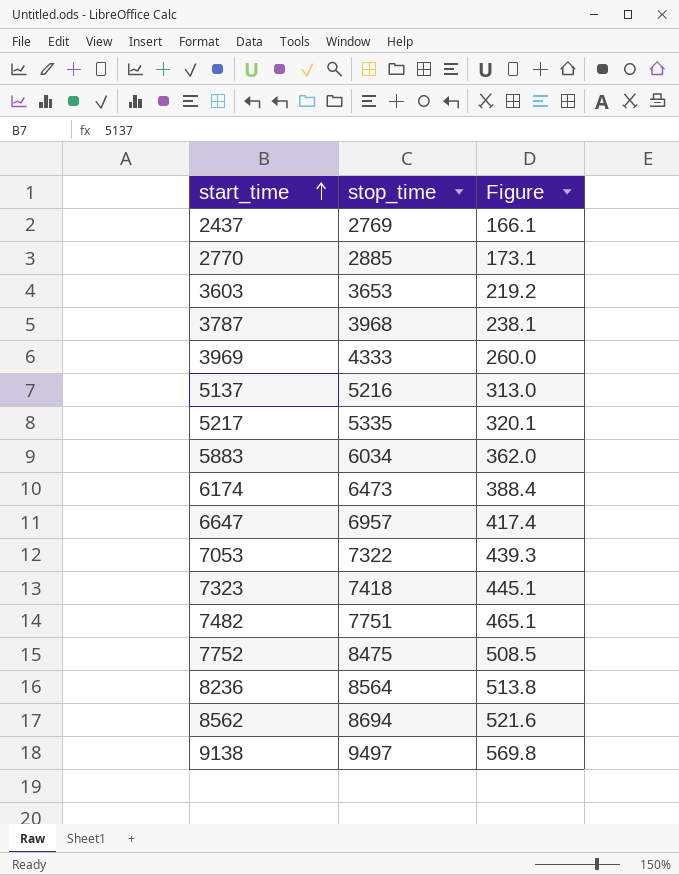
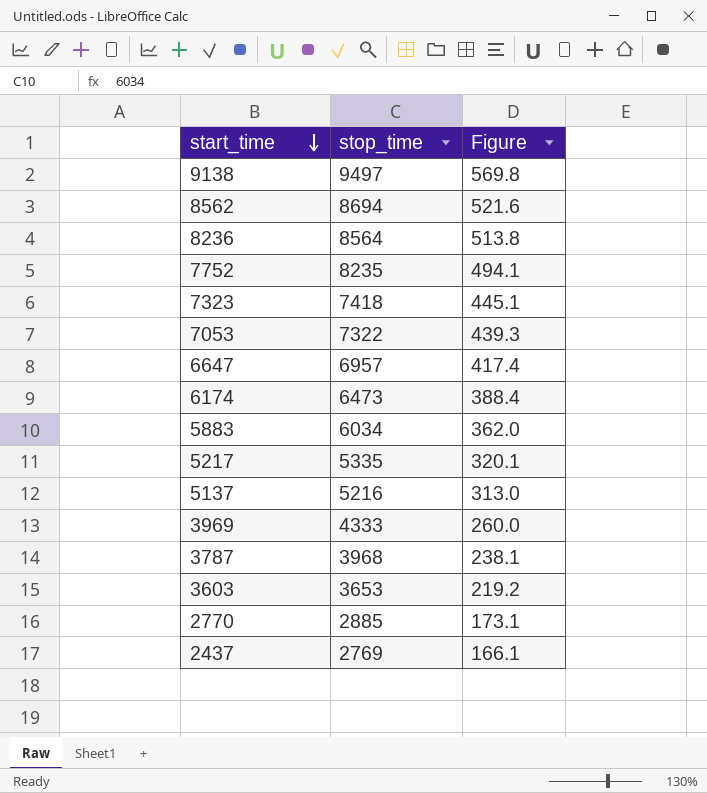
row order: start_time ascending -> start_time descending
row 7482: 7751 | 465.1 -> none
7752 | stop_time: 8475 -> 8235
7752 | Figure: 508.5 -> 494.1

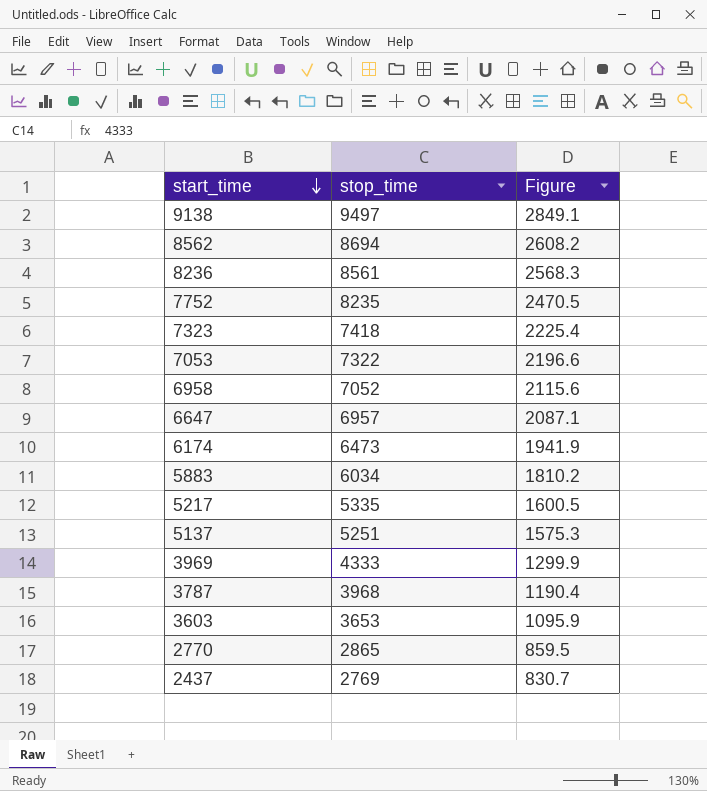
column Figure | formula: [stop_time] * 0.06 -> [stop_time] * 0.3
8236 | stop_time: 8564 -> 8561
row 6958: none -> 7052 | 2115.6
5137 | stop_time: 5216 -> 5251
2770 | stop_time: 2885 -> 2865

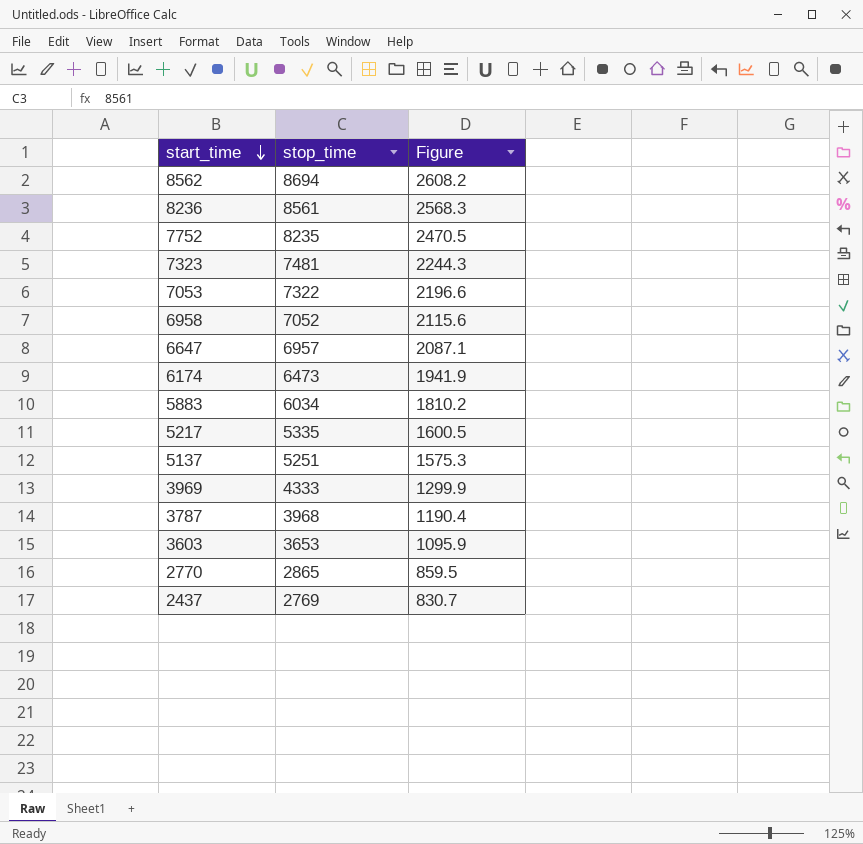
row 9138: 9497 | 2849.1 -> none
7323 | stop_time: 7418 -> 7481
7323 | Figure: 2225.4 -> 2244.3

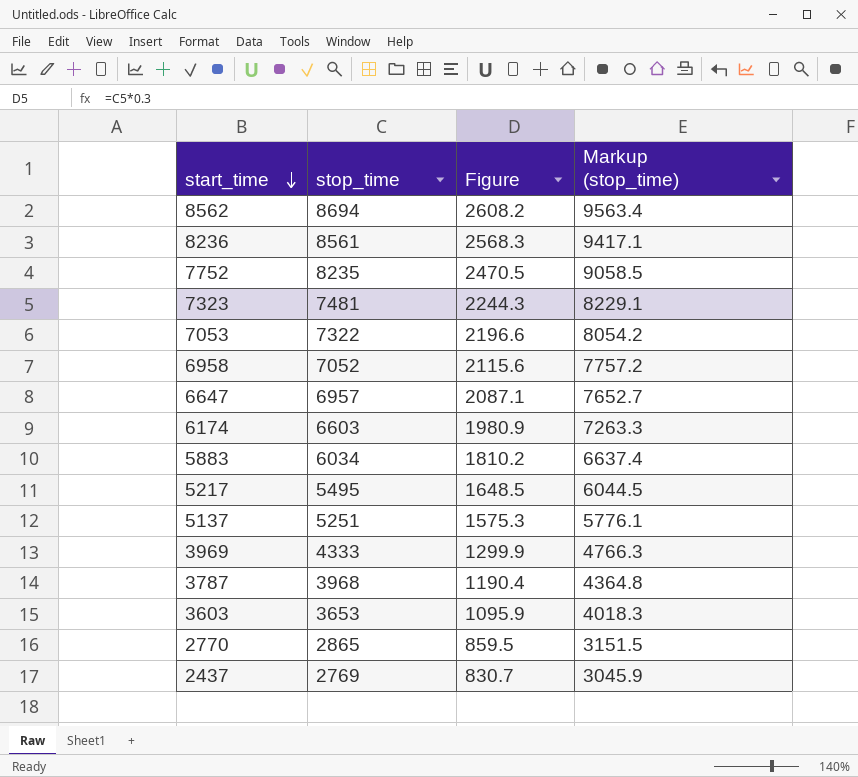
column Markup (stop_time) | formula: none -> [stop_time] * 1.1
6174 | stop_time: 6473 -> 6603
6174 | Figure: 1941.9 -> 1980.9
5217 | stop_time: 5335 -> 5495
5217 | Figure: 1600.5 -> 1648.5

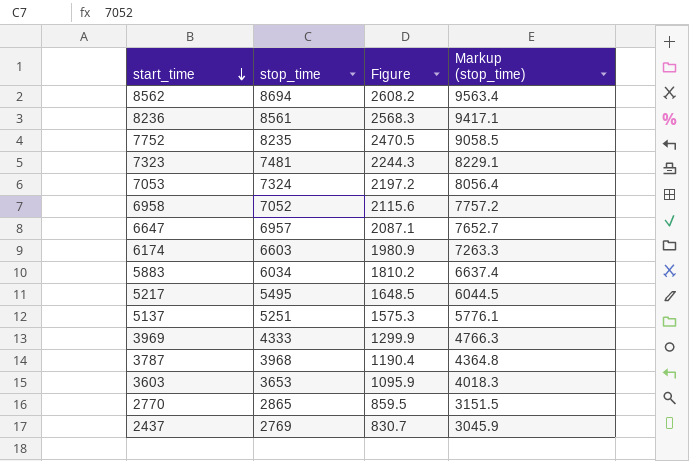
7053 | stop_time: 7322 -> 7324
7053 | Figure: 2196.6 -> 2197.2
7053 | Markup (stop_time): 8054.2 -> 8056.4

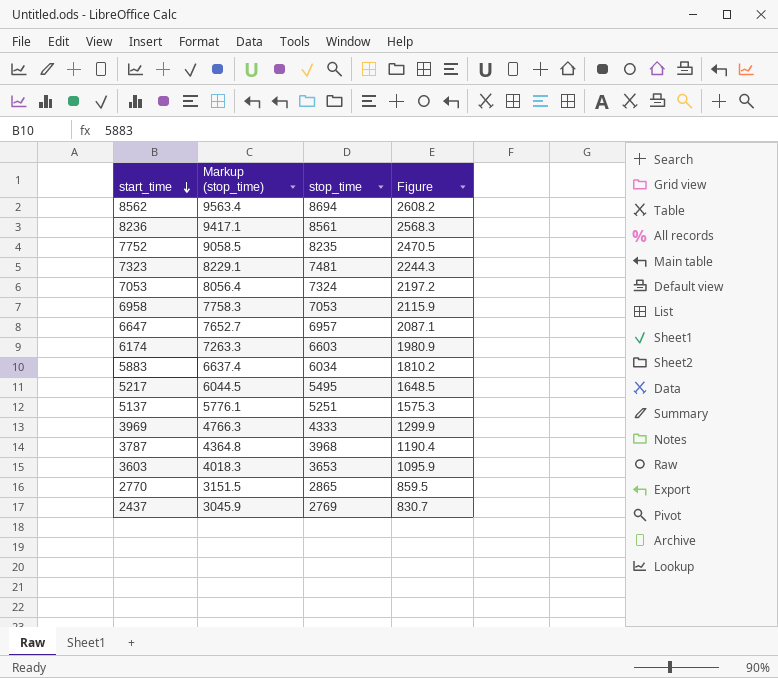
column Markup (stop_time) | position: 4 -> 2
6958 | Markup (stop_time): 7757.2 -> 7758.3
6958 | stop_time: 7052 -> 7053
6958 | Figure: 2115.6 -> 2115.9

